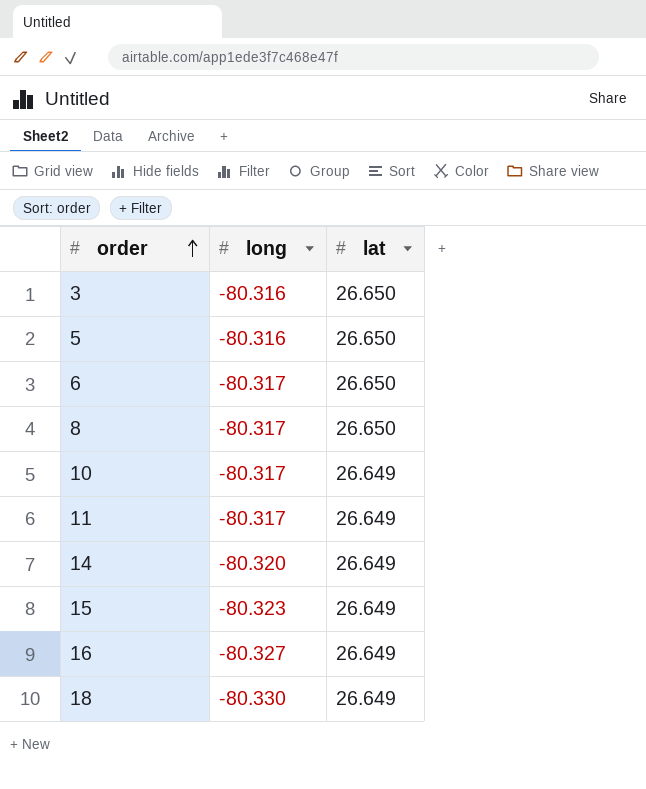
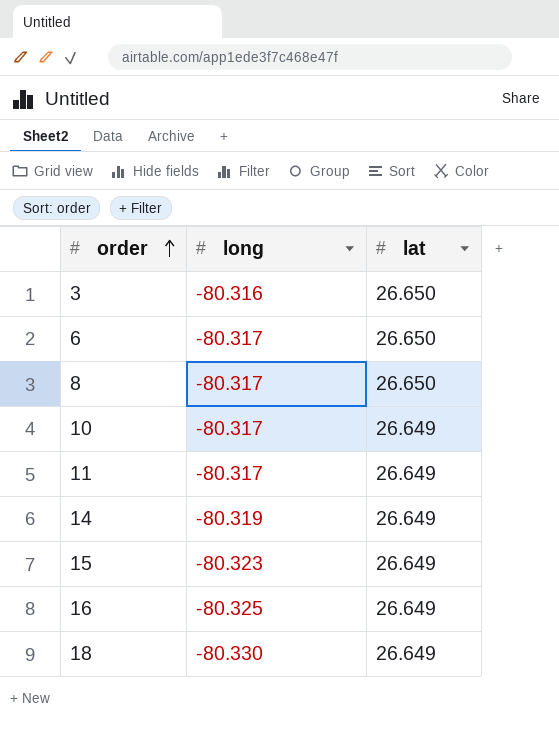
row 5: -80.316 | 26.650 -> none
14 | long: -80.320 -> -80.319
16 | long: -80.327 -> -80.325

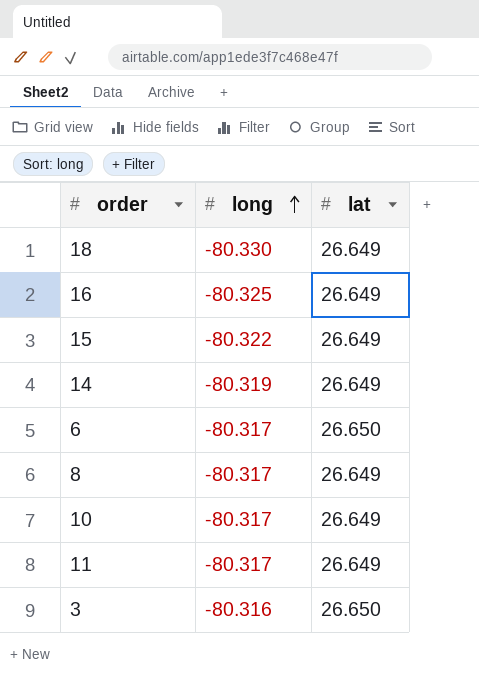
row order: order ascending -> long ascending
15 | long: -80.323 -> -80.322
8 | lat: 26.650 -> 26.649

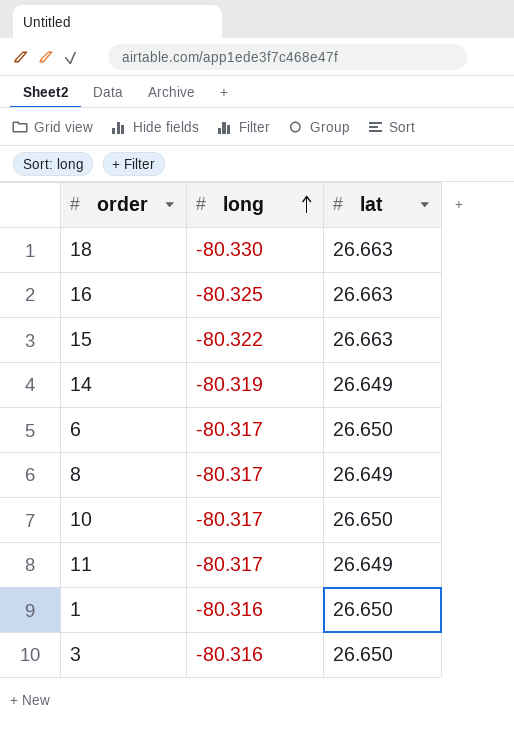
18 | lat: 26.649 -> 26.663
16 | lat: 26.649 -> 26.663
15 | lat: 26.649 -> 26.663
10 | lat: 26.649 -> 26.650
row 1: none -> -80.316 | 26.650

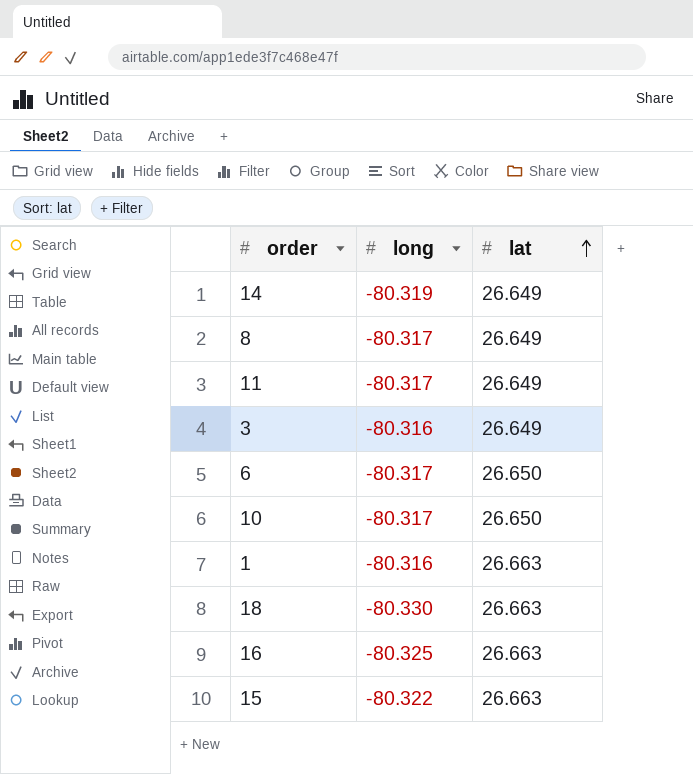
row order: long ascending -> lat ascending
3 | lat: 26.650 -> 26.649
1 | lat: 26.650 -> 26.663

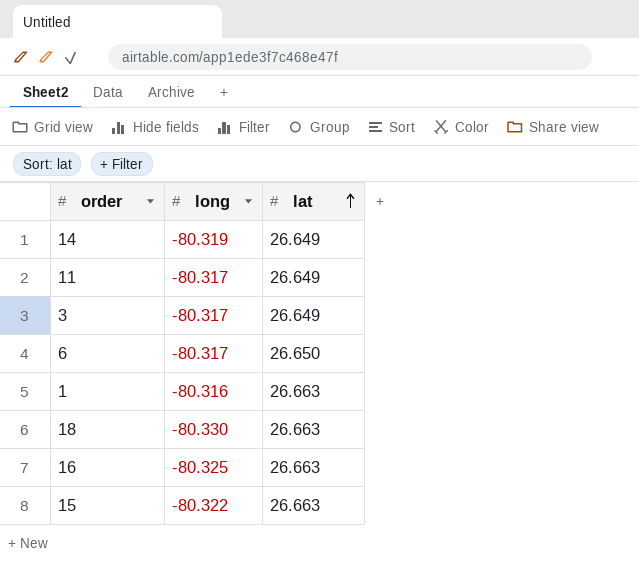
row 8: -80.317 | 26.649 -> none
row 10: -80.317 | 26.650 -> none
3 | long: -80.316 -> -80.317

